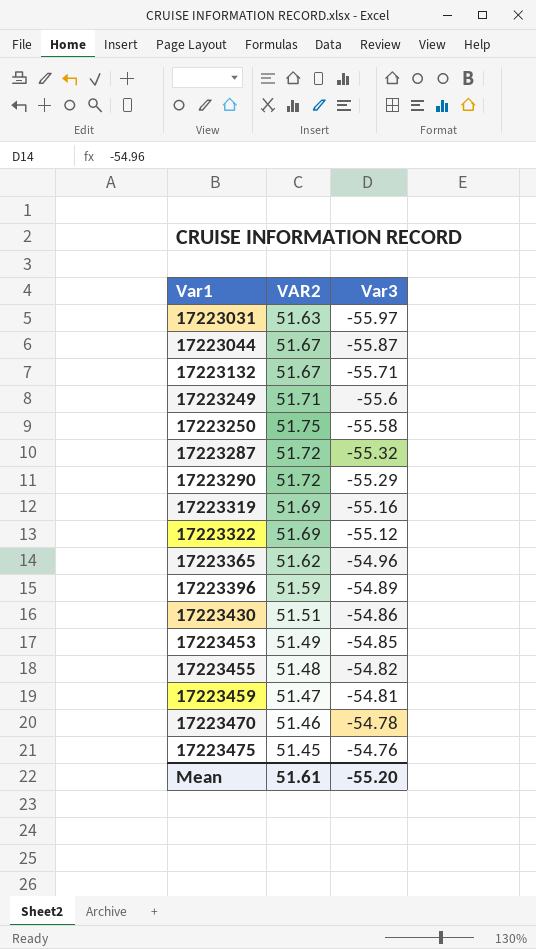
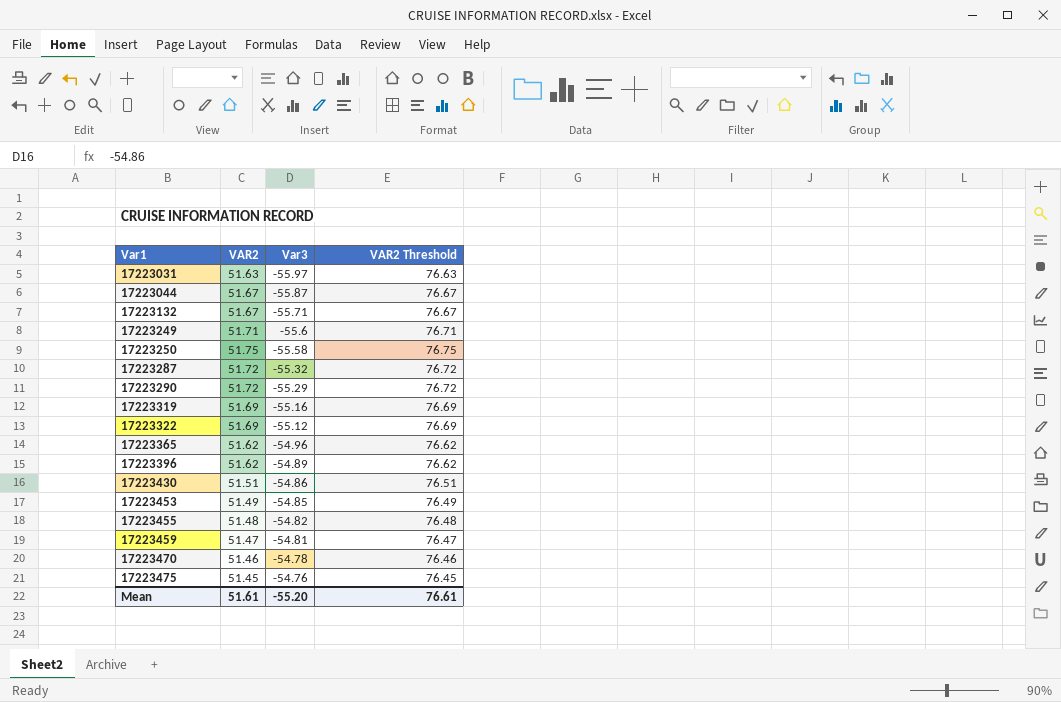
column VAR2 Threshold | formula: none -> [VAR2] + 25
17223396 | VAR2: 51.59 -> 51.62

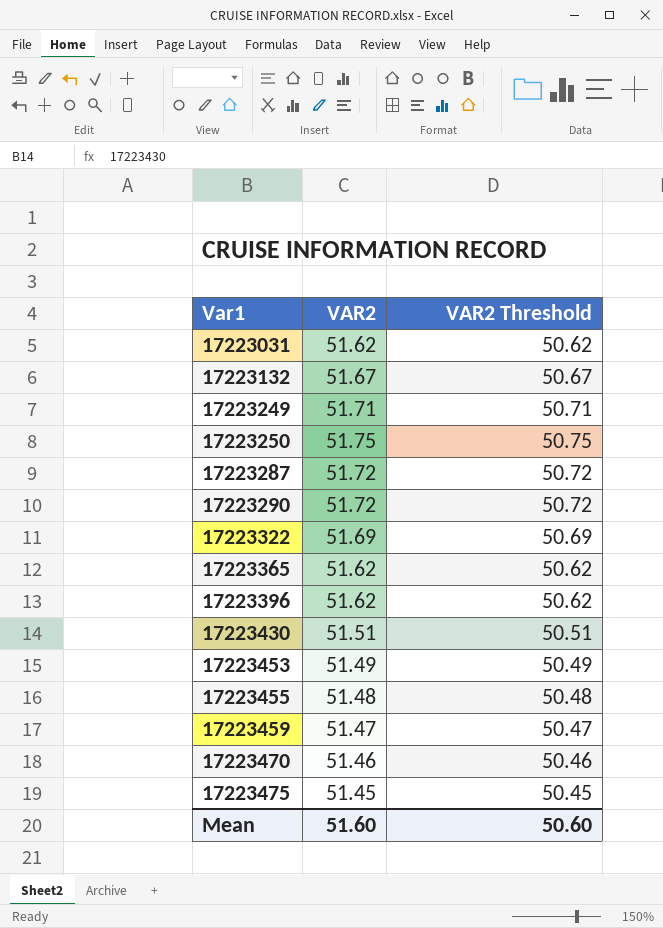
column Var3 | position: 3 -> none
column VAR2 Threshold | formula: [VAR2] + 25 -> [VAR2] - 1
row 17223044: 51.67 | -55.87 | 76.67 -> none
row 17223319: 51.69 | -55.16 | 76.69 -> none
17223031 | VAR2: 51.63 -> 51.62
Mean | VAR2: 51.61 -> 51.60
Mean | VAR2 Threshold: 76.61 -> 50.60

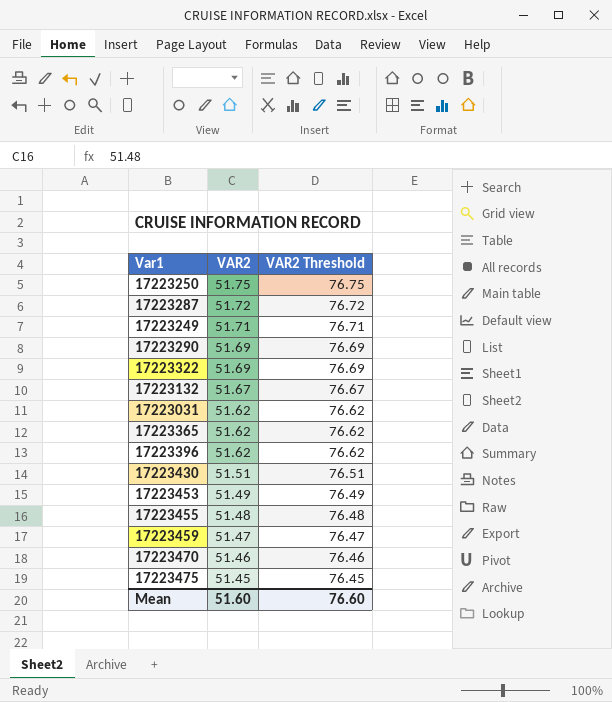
row order: Var1 ascending -> VAR2 descending
column VAR2 Threshold | formula: [VAR2] - 1 -> [VAR2] + 25
17223290 | VAR2: 51.72 -> 51.69
Mean | VAR2 Threshold: 50.60 -> 76.60

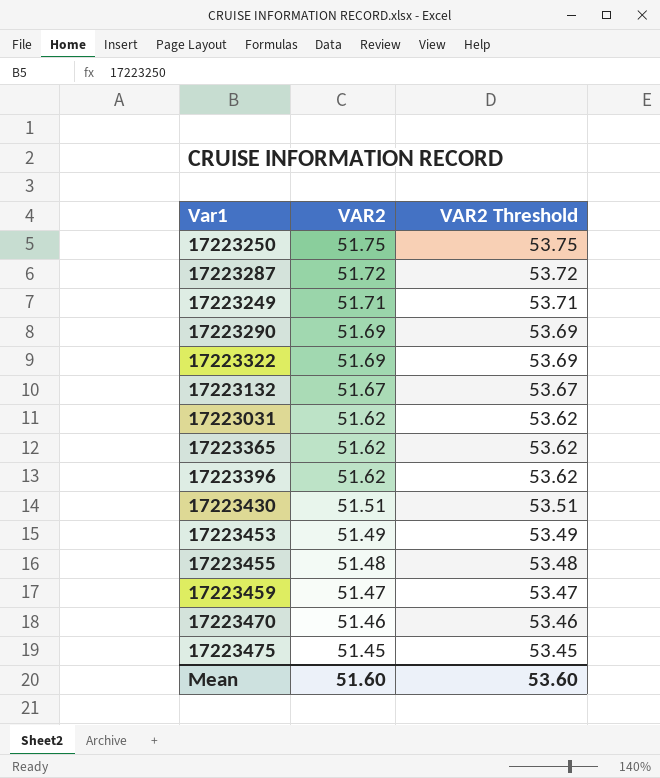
column VAR2 Threshold | formula: [VAR2] + 25 -> [VAR2] + 2
Mean | VAR2 Threshold: 76.60 -> 53.60

